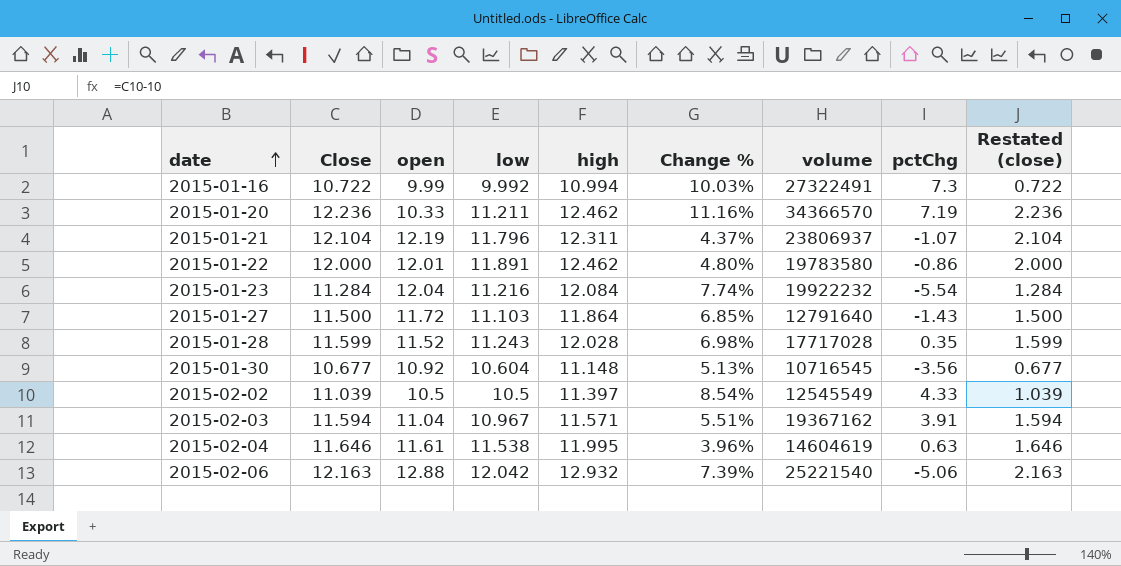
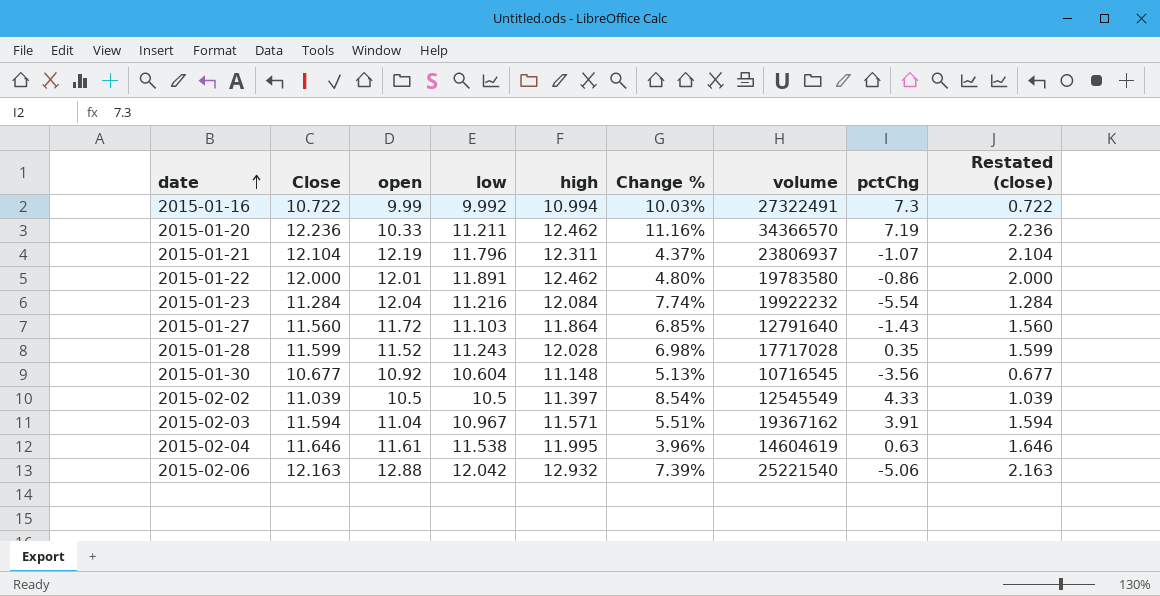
2015-01-27 | Close: 11.500 -> 11.560
2015-01-27 | Restated (close): 1.500 -> 1.560

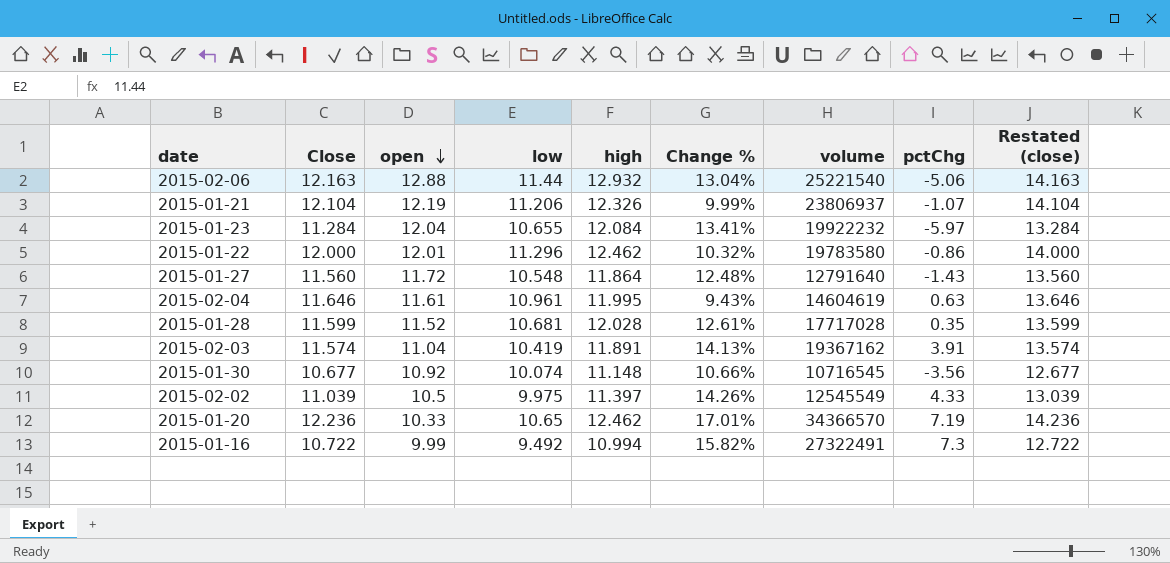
row order: date ascending -> open descending
column Restated (close) | formula: [Close] - 10 -> [Close] + 2
2015-02-06 | low: 12.042 -> 11.44
2015-02-06 | Change %: 7.39% -> 13.04%
2015-01-21 | low: 11.796 -> 11.206
2015-01-21 | high: 12.311 -> 12.326
2015-01-21 | Change %: 4.37% -> 9.99%
2015-01-23 | low: 11.216 -> 10.655
2015-01-23 | Change %: 7.74% -> 13.41%
2015-01-23 | pctChg: -5.54 -> -5.97
2015-01-22 | low: 11.891 -> 11.296
2015-01-22 | Change %: 4.80% -> 10.32%
2015-01-27 | low: 11.103 -> 10.548
2015-01-27 | Change %: 6.85% -> 12.48%
2015-02-04 | low: 11.538 -> 10.961
2015-02-04 | Change %: 3.96% -> 9.43%
2015-01-28 | low: 11.243 -> 10.681
2015-01-28 | Change %: 6.98% -> 12.61%
2015-02-03 | Close: 11.594 -> 11.574
2015-02-03 | low: 10.967 -> 10.419
2015-02-03 | high: 11.571 -> 11.891
2015-02-03 | Change %: 5.51% -> 14.13%
2015-01-30 | low: 10.604 -> 10.074
2015-01-30 | Change %: 5.13% -> 10.66%
2015-02-02 | low: 10.5 -> 9.975
2015-02-02 | Change %: 8.54% -> 14.26%
2015-01-20 | low: 11.211 -> 10.65
2015-01-20 | Change %: 11.16% -> 17.01%
2015-01-16 | low: 9.992 -> 9.492
2015-01-16 | Change %: 10.03% -> 15.82%

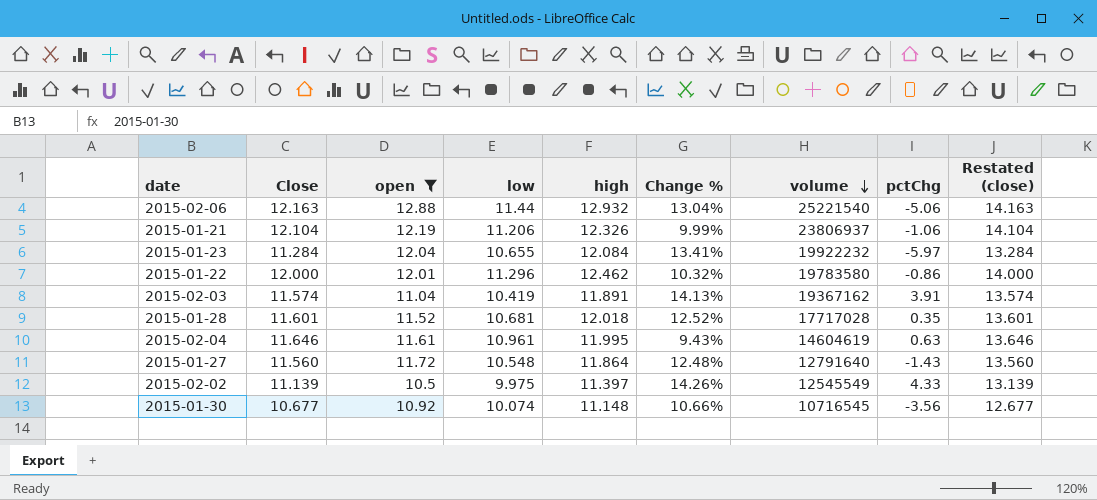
filter: none -> open >= 10.5
row order: open descending -> volume descending
2015-01-21 | pctChg: -1.07 -> -1.06
2015-01-28 | Close: 11.599 -> 11.601
2015-01-28 | high: 12.028 -> 12.018
2015-01-28 | Change %: 12.61% -> 12.52%
2015-01-28 | Restated (close): 13.599 -> 13.601
2015-02-02 | Close: 11.039 -> 11.139
2015-02-02 | Restated (close): 13.039 -> 13.139

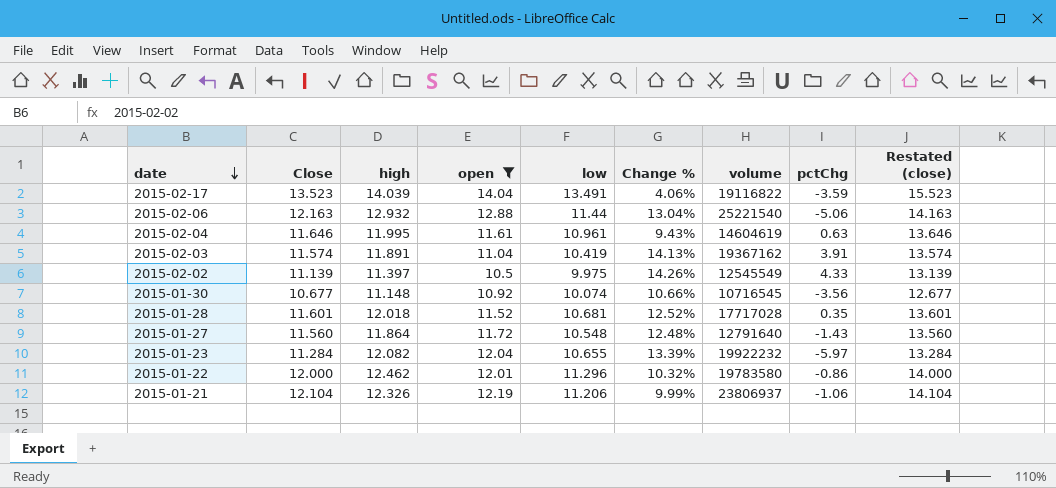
row order: volume descending -> date descending
column high | position: 5 -> 3
row 2015-02-17: none -> 13.523 | 14.039 | 14.04 | 13.491 | 4.06% | 19116822 | -3.59 | 15.523
2015-01-23 | high: 12.084 -> 12.082
2015-01-23 | Change %: 13.41% -> 13.39%

